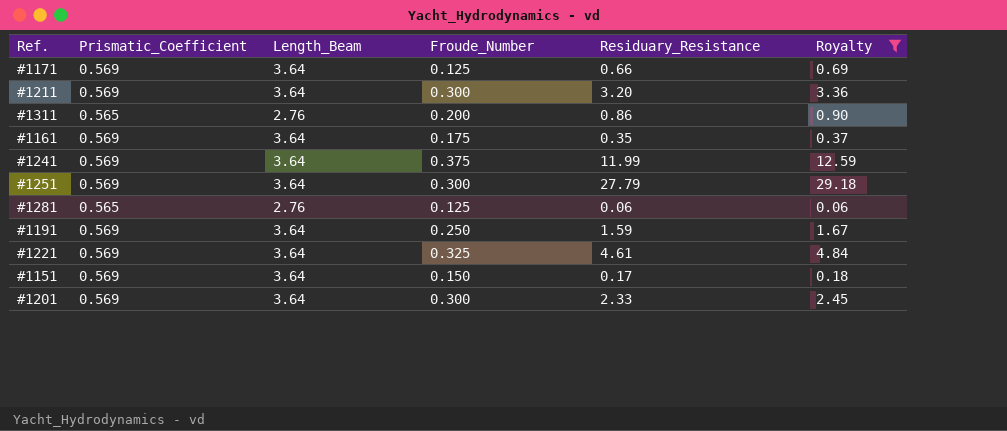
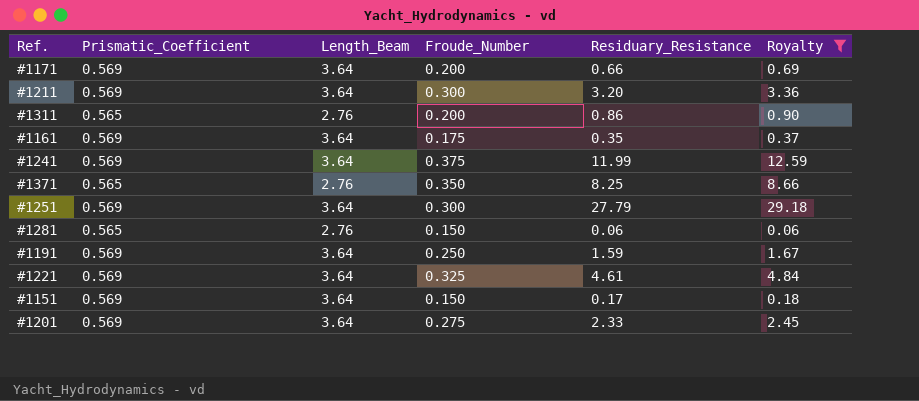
#1171 | Froude_Number: 0.125 -> 0.200
row #1371: none -> 0.565 | 2.76 | 0.350 | 8.25 | 8.66
#1281 | Froude_Number: 0.125 -> 0.150
#1201 | Froude_Number: 0.300 -> 0.275

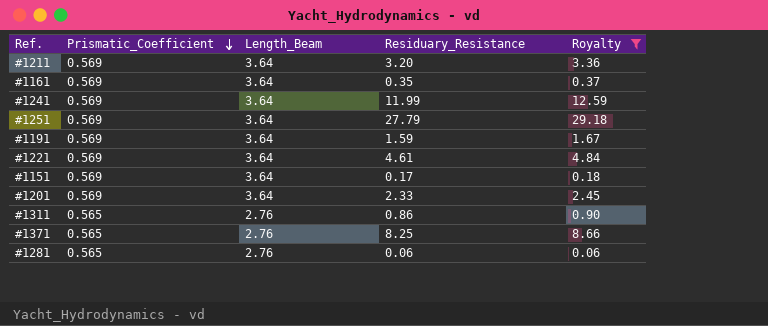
row order: none -> Prismatic_Coefficient descending
column Froude_Number | position: 4 -> none
row #1171: 0.569 | 3.64 | 0.200 | 0.66 | 0.69 -> none

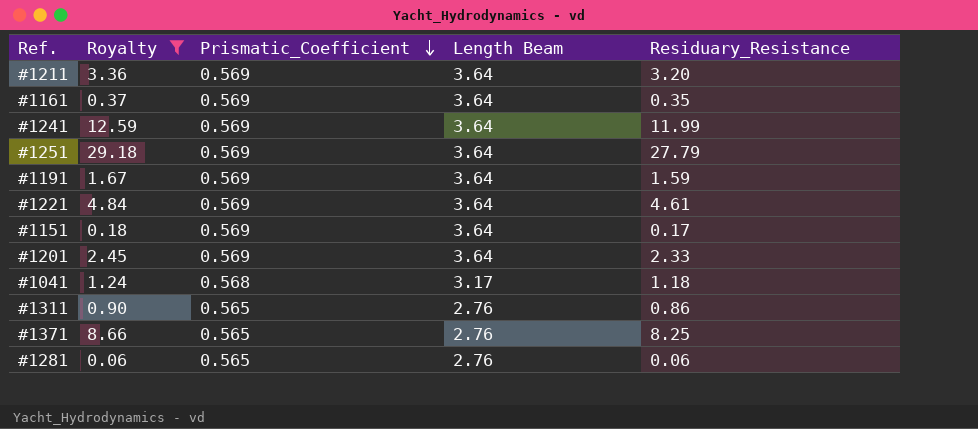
column Royalty | position: 5 -> 2
column name: Length_Beam -> Length Beam
row #1041: none -> 1.24 | 0.568 | 3.17 | 1.18

